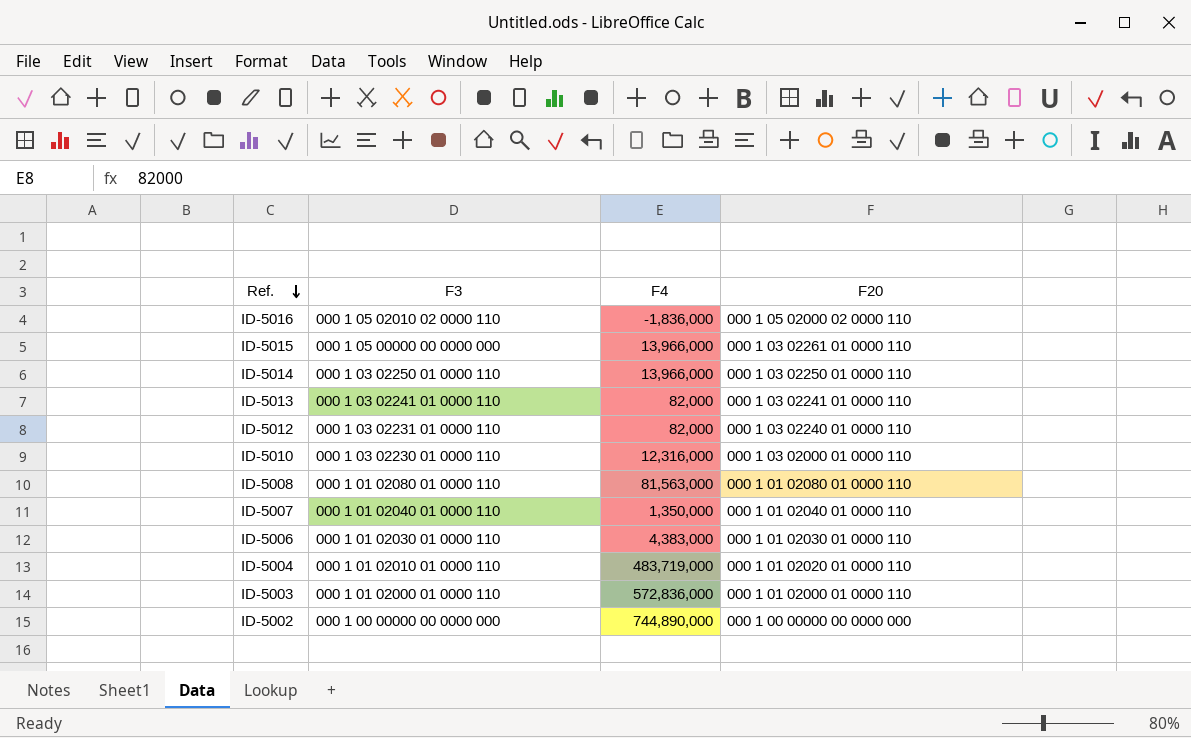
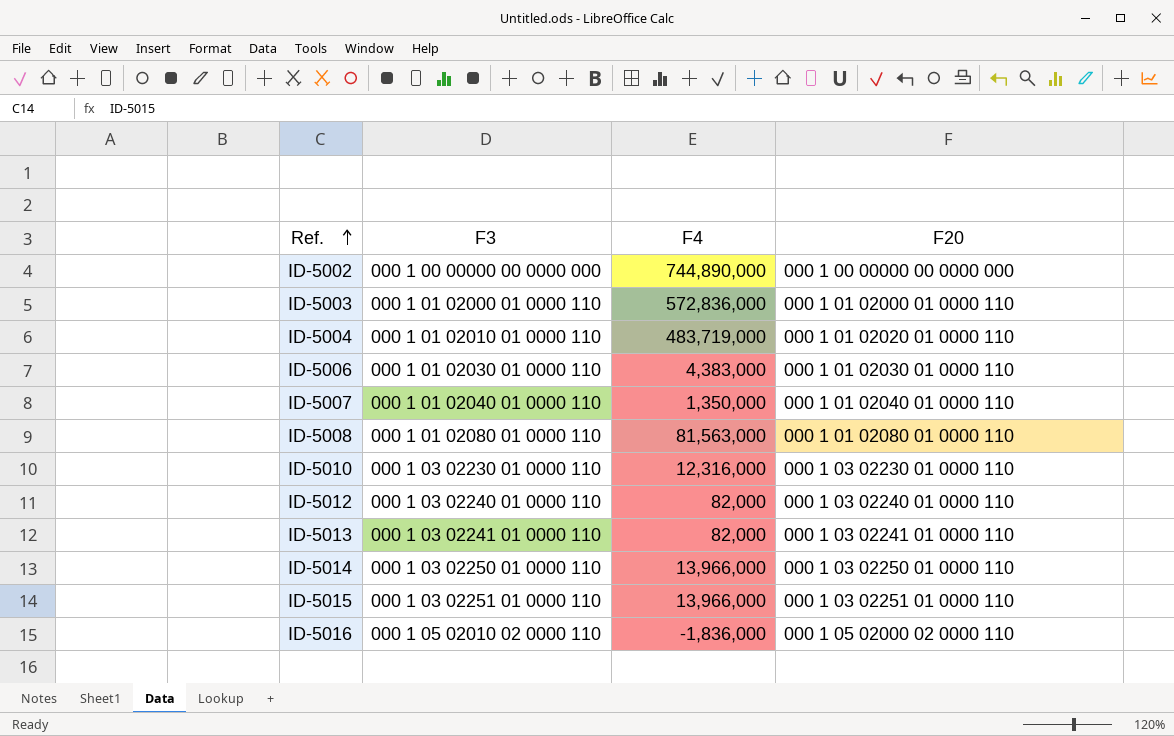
row order: Ref. descending -> Ref. ascending
ID-5010 | F20: 000 1 03 02000 01 0000 110 -> 000 1 03 02230 01 0000 110
ID-5012 | F3: 000 1 03 02231 01 0000 110 -> 000 1 03 02240 01 0000 110
ID-5015 | F3: 000 1 05 00000 00 0000 000 -> 000 1 03 02251 01 0000 110
ID-5015 | F20: 000 1 03 02261 01 0000 110 -> 000 1 03 02251 01 0000 110

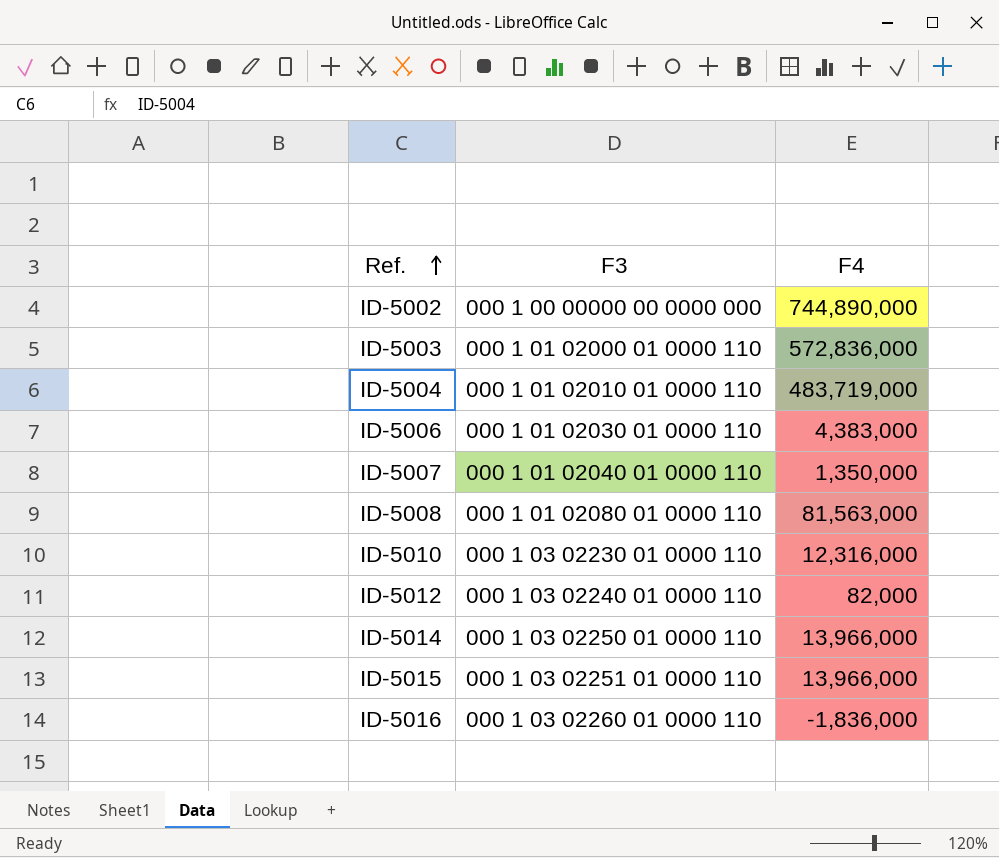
column F20 | position: 4 -> none
row ID-5013: 000 1 03 02241 01 0000 110 | 82,000 | 000 1 03 02241 01 0000 110 -> none
ID-5016 | F3: 000 1 05 02010 02 0000 110 -> 000 1 03 02260 01 0000 110

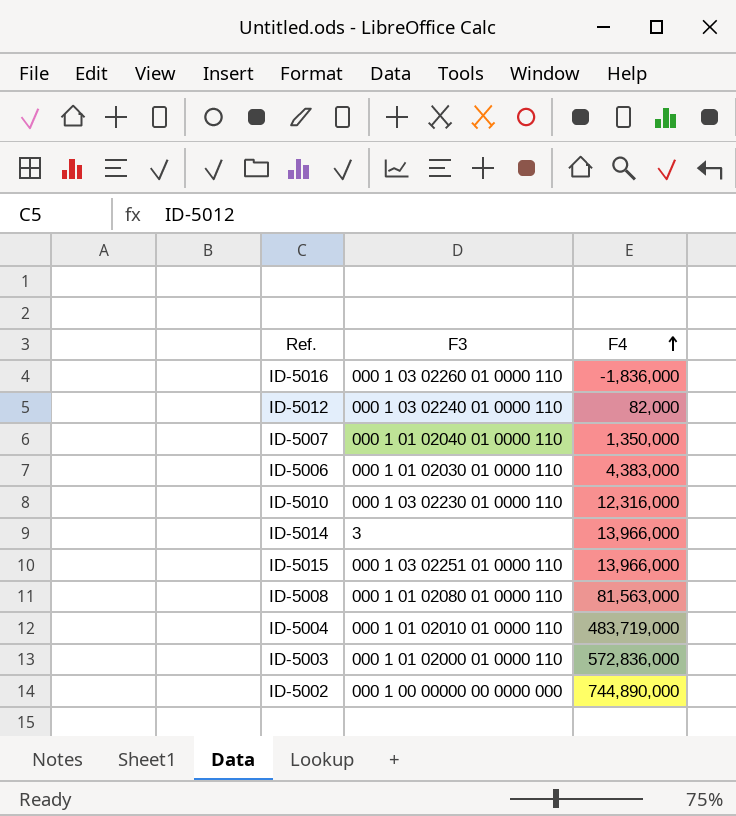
row order: Ref. ascending -> F4 ascending
ID-5014 | F3: 000 1 03 02250 01 0000 110 -> 3

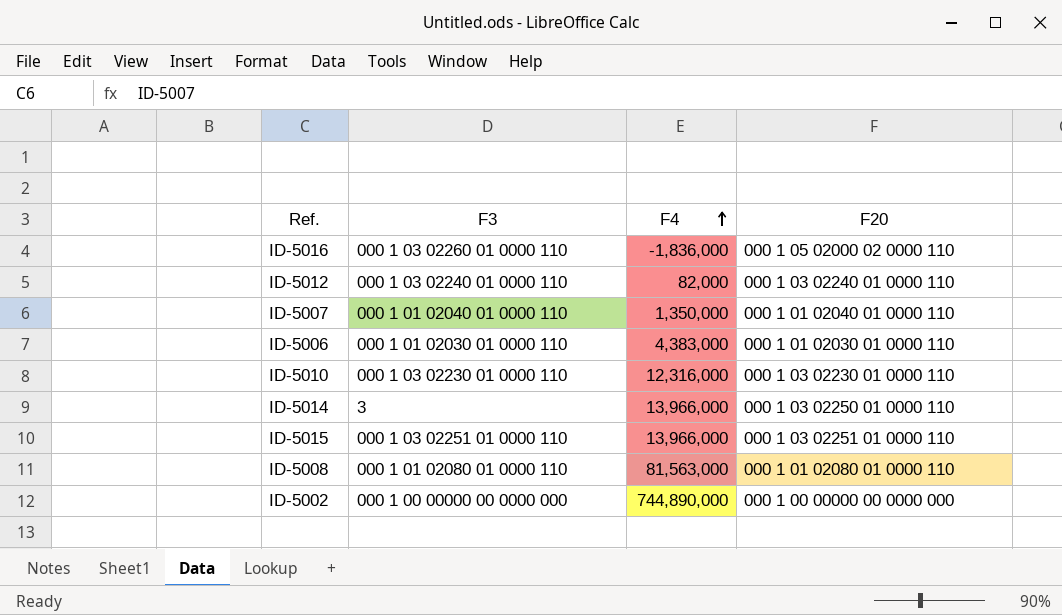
column F20 | position: none -> 4
row ID-5004: 000 1 01 02010 01 0000 110 | 483,719,000 -> none
row ID-5003: 000 1 01 02000 01 0000 110 | 572,836,000 -> none

